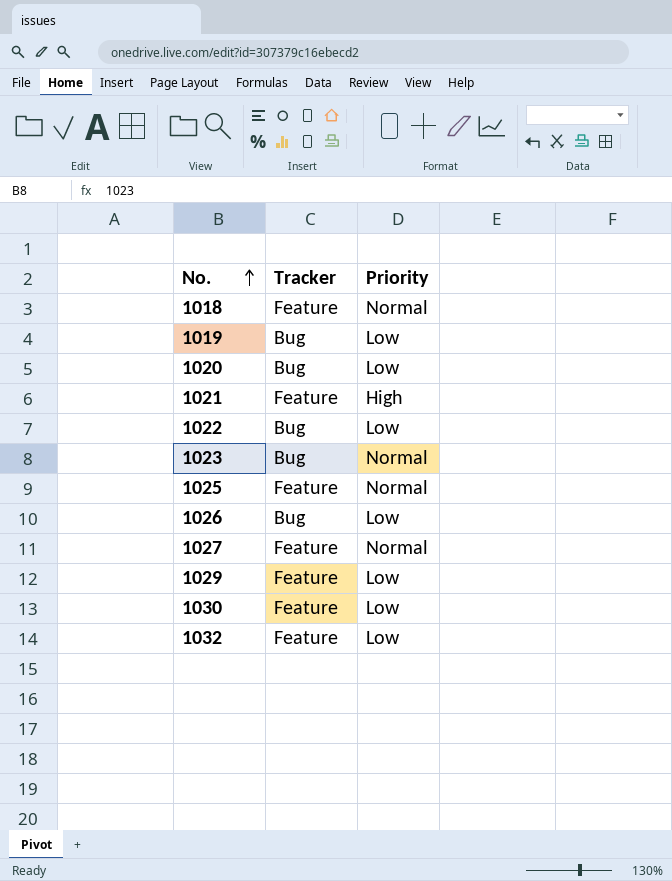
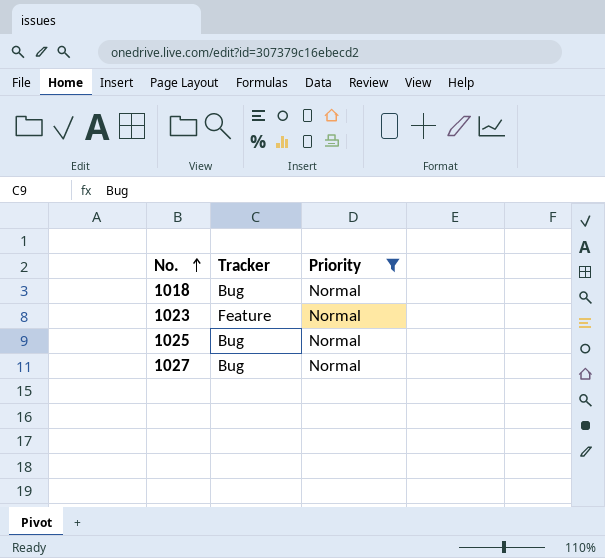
filter: none -> Priority = Normal
1018 | Tracker: Feature -> Bug
1023 | Tracker: Bug -> Feature
1025 | Tracker: Feature -> Bug
1027 | Tracker: Feature -> Bug

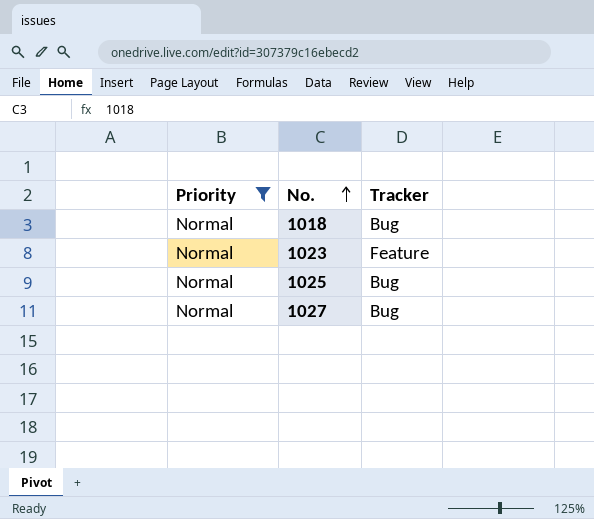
column Priority | position: 3 -> 1

